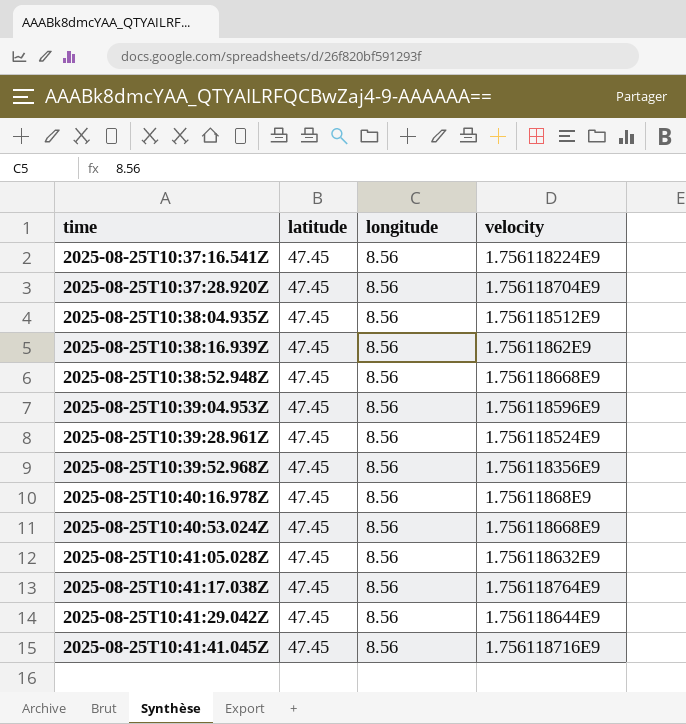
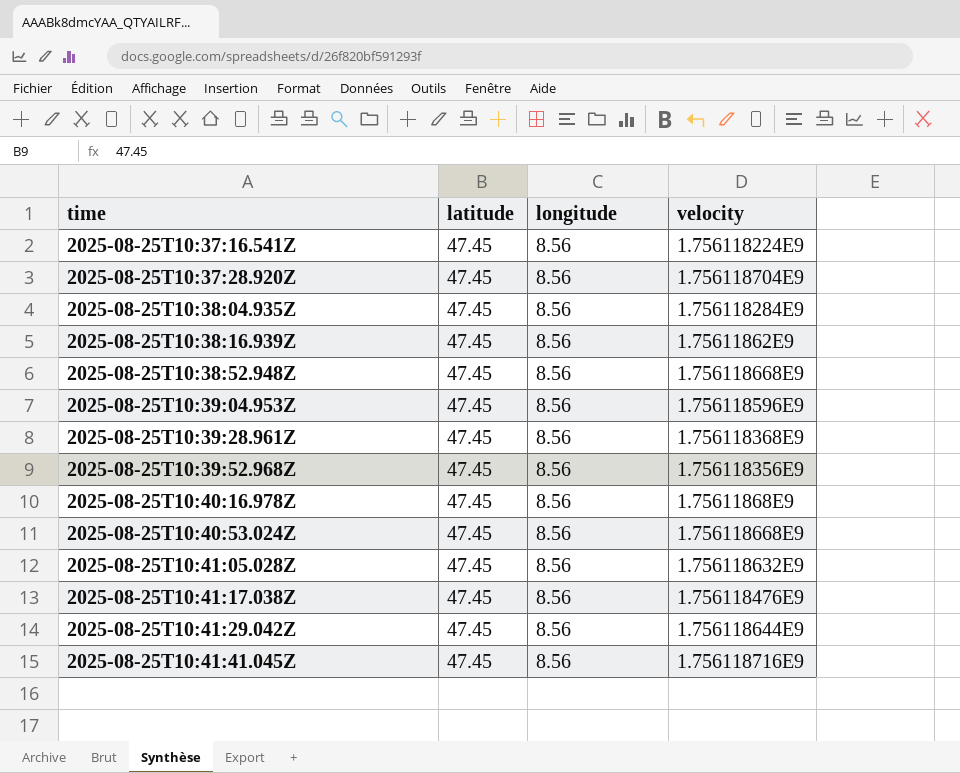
2025-08-25T10:38:04.935Z | velocity: 1.756118512E9 -> 1.756118284E9
2025-08-25T10:39:28.961Z | velocity: 1.756118524E9 -> 1.756118368E9
2025-08-25T10:41:17.038Z | velocity: 1.756118764E9 -> 1.756118476E9

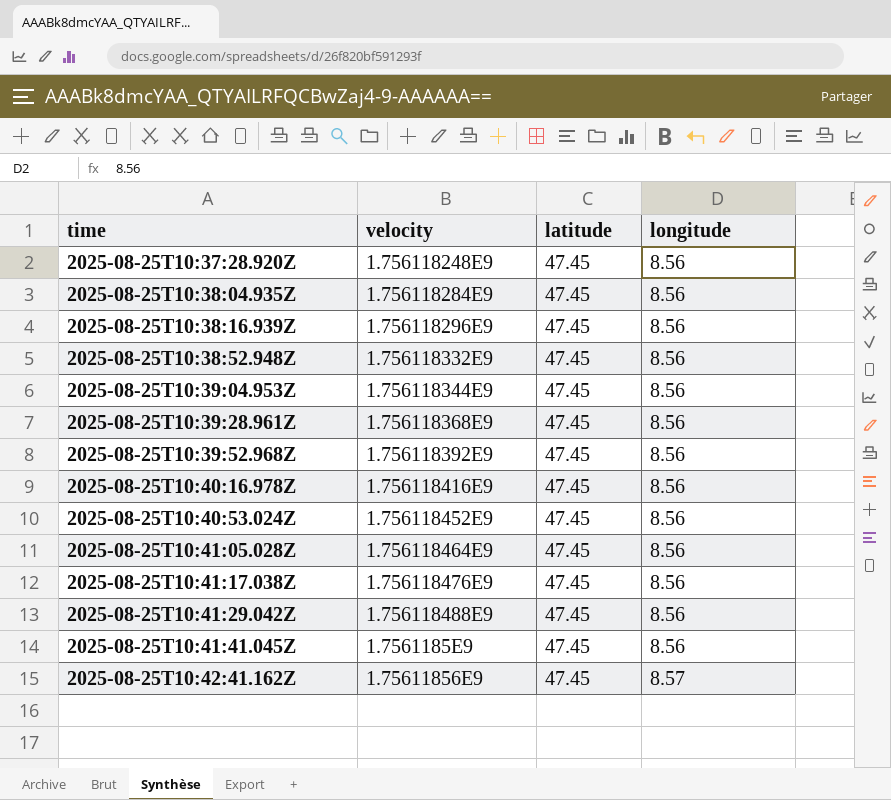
column velocity | position: 4 -> 2
row 2025-08-25T10:37:16.541Z: 47.45 | 8.56 | 1.756118224E9 -> none
2025-08-25T10:37:28.920Z | velocity: 1.756118704E9 -> 1.756118248E9
2025-08-25T10:38:16.939Z | velocity: 1.75611862E9 -> 1.756118296E9
2025-08-25T10:38:52.948Z | velocity: 1.756118668E9 -> 1.756118332E9
2025-08-25T10:39:04.953Z | velocity: 1.756118596E9 -> 1.756118344E9
2025-08-25T10:39:52.968Z | velocity: 1.756118356E9 -> 1.756118392E9
2025-08-25T10:40:16.978Z | velocity: 1.75611868E9 -> 1.756118416E9
2025-08-25T10:40:53.024Z | velocity: 1.756118668E9 -> 1.756118452E9
2025-08-25T10:41:05.028Z | velocity: 1.756118632E9 -> 1.756118464E9
2025-08-25T10:41:29.042Z | velocity: 1.756118644E9 -> 1.756118488E9
2025-08-25T10:41:41.045Z | velocity: 1.756118716E9 -> 1.7561185E9
row 2025-08-25T10:42:41.162Z: none -> 1.75611856E9 | 47.45 | 8.57

